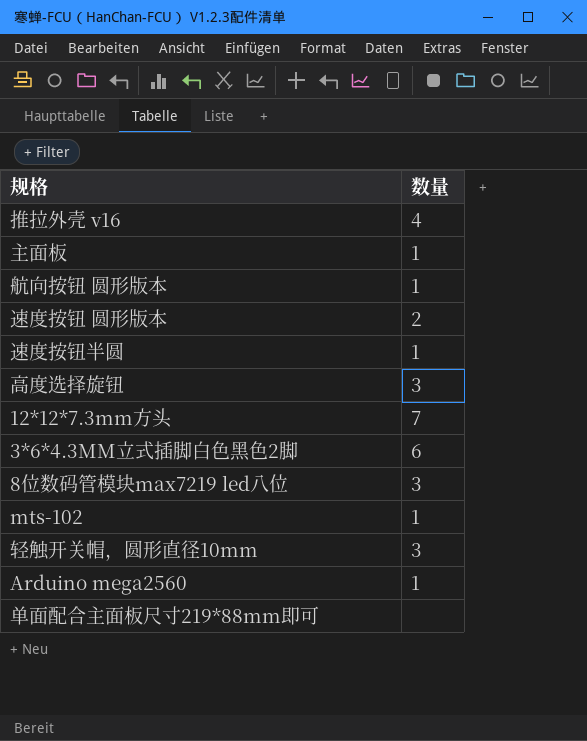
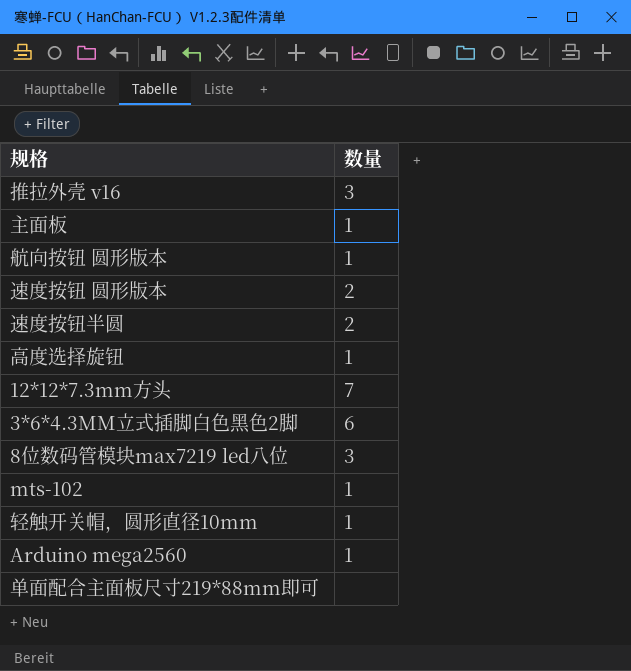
推拉外壳 v16 | 数量: 4 -> 3
速度按钮半圆 | 数量: 1 -> 2
高度选择旋钮 | 数量: 3 -> 1
轻触开关帽，圆形直径10mm | 数量: 3 -> 1

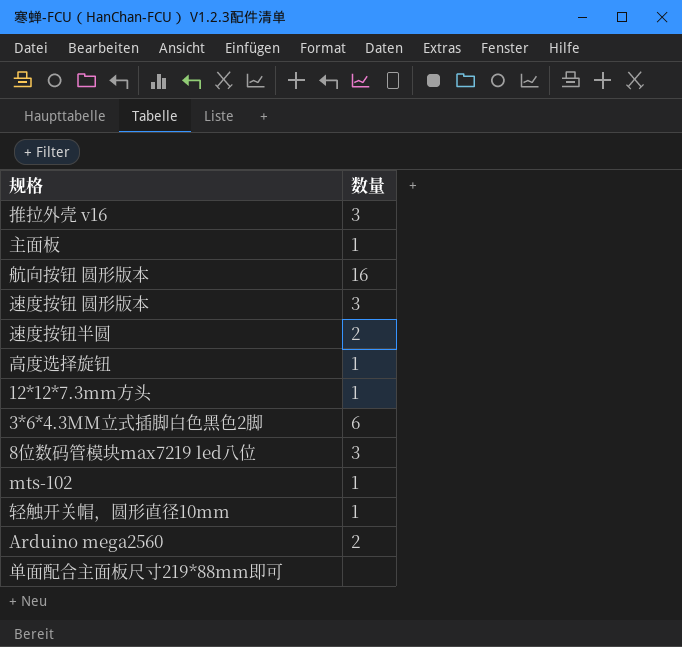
航向按钮 圆形版本 | 数量: 1 -> 16
速度按钮 圆形版本 | 数量: 2 -> 3
12*12*7.3mm方头 | 数量: 7 -> 1
Arduino mega2560 | 数量: 1 -> 2

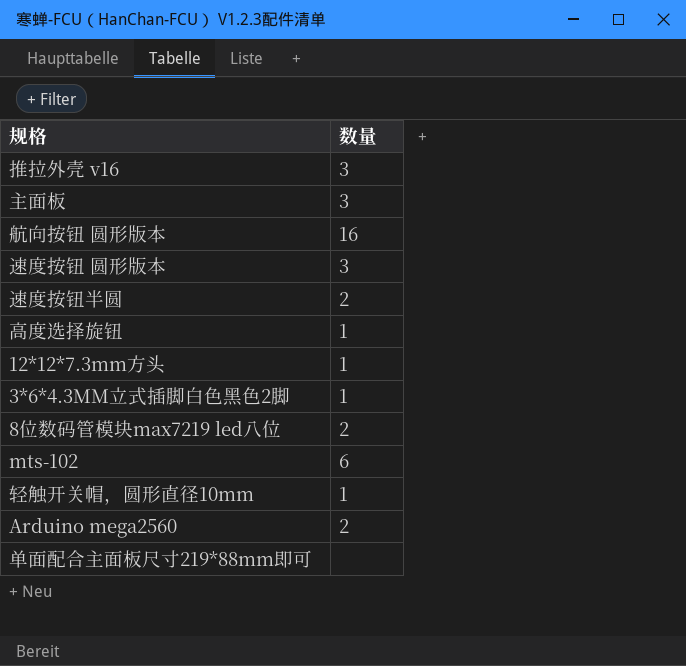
主面板 | 数量: 1 -> 3
3*6*4.3MM立式插脚白色黑色2脚 | 数量: 6 -> 1
8位数码管模块max7219 led八位 | 数量: 3 -> 2
mts-102 | 数量: 1 -> 6

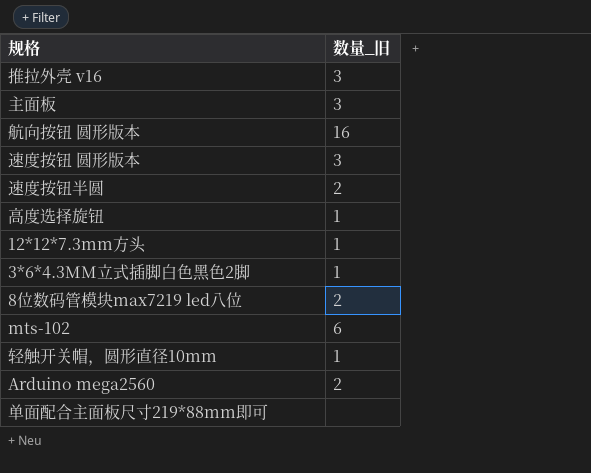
column name: 数量 -> 数量_旧

